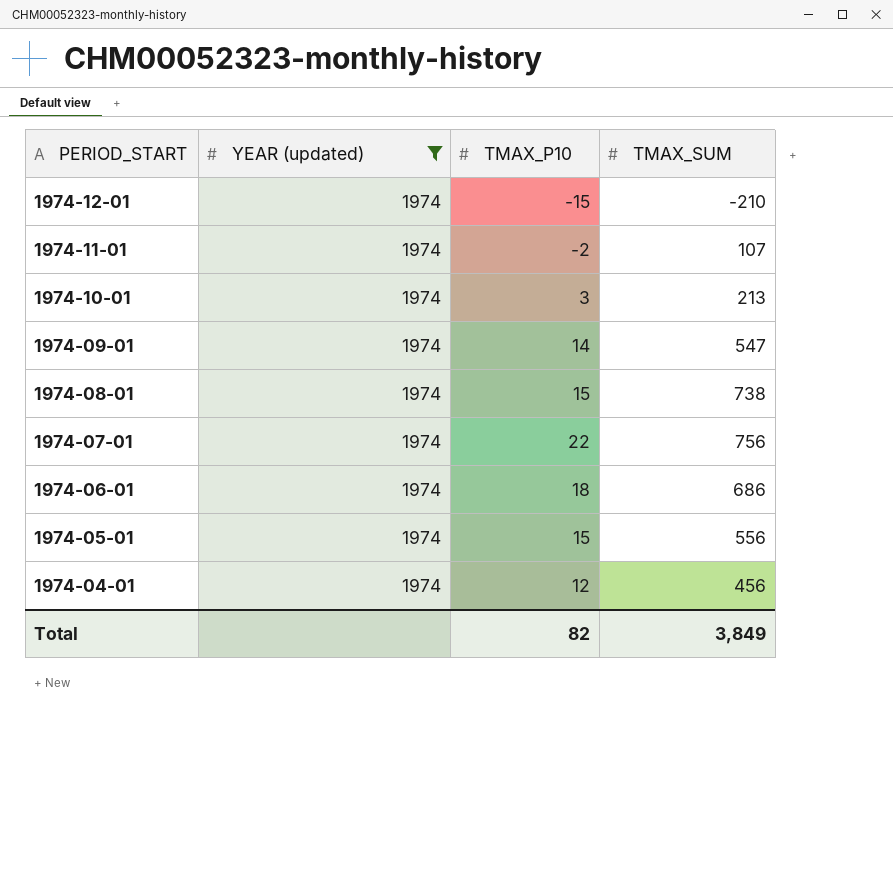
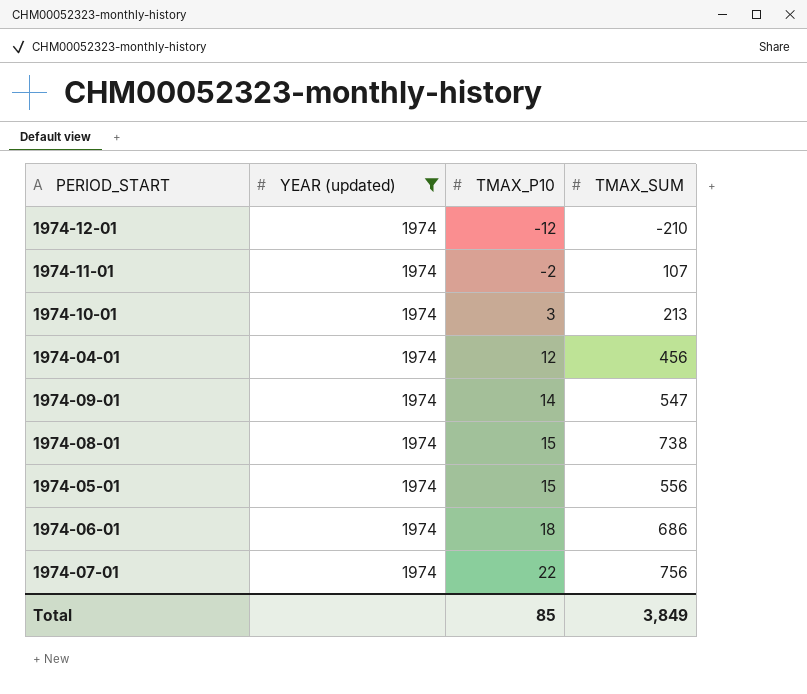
row order: PERIOD_START descending -> TMAX_P10 ascending
1974-12-01 | TMAX_P10: -15 -> -12
Total | TMAX_P10: 82 -> 85

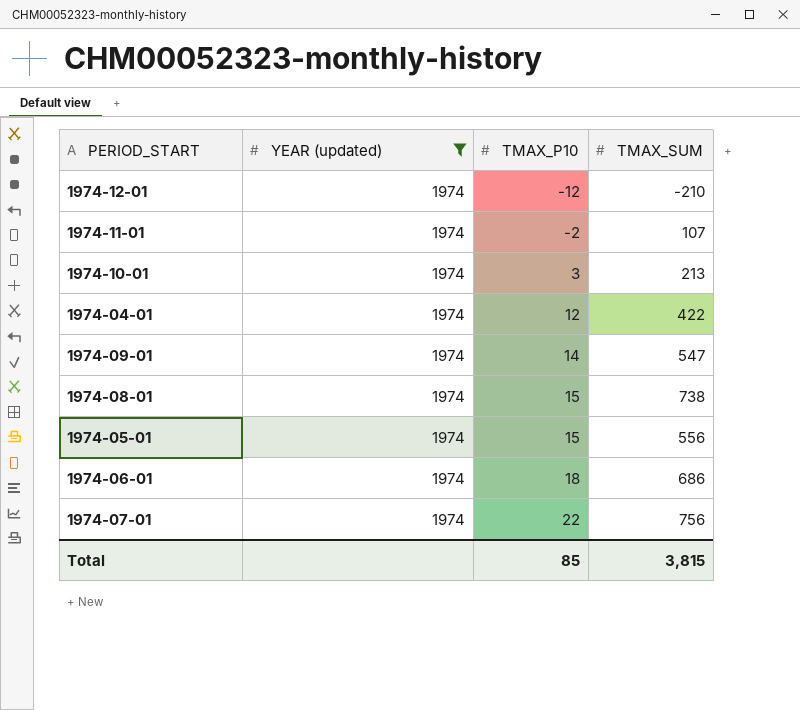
1974-04-01 | TMAX_SUM: 456 -> 422
Total | TMAX_SUM: 3,849 -> 3,815

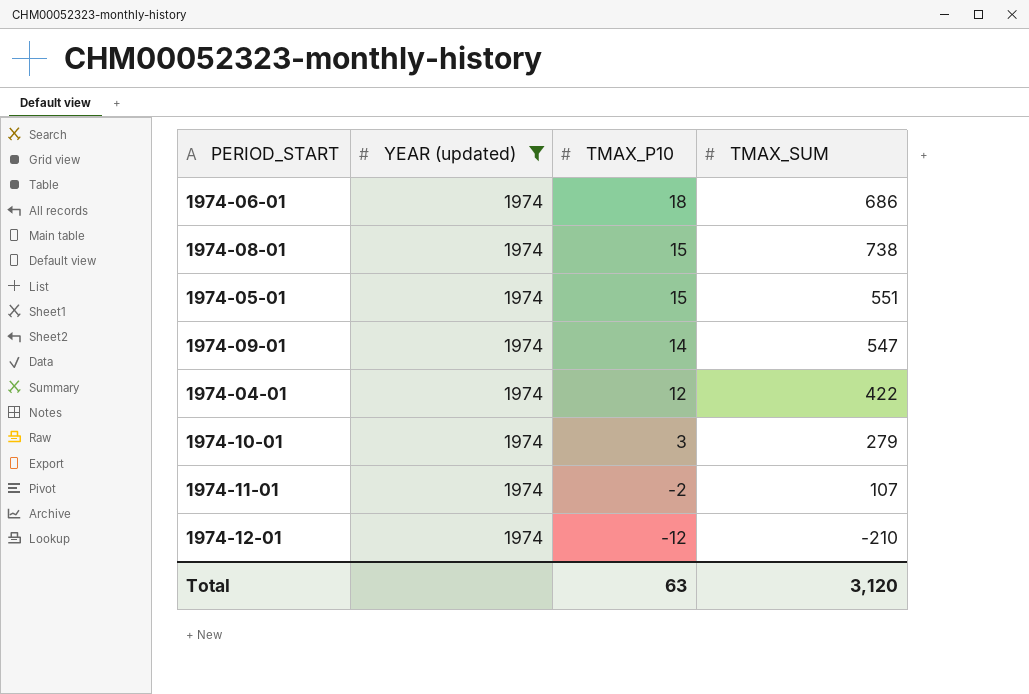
row order: TMAX_P10 ascending -> TMAX_P10 descending
row 1974-07-01: 1974 | 22 | 756 -> none
1974-05-01 | TMAX_SUM: 556 -> 551
1974-10-01 | TMAX_SUM: 213 -> 279
Total | TMAX_P10: 85 -> 63
Total | TMAX_SUM: 3,815 -> 3,120

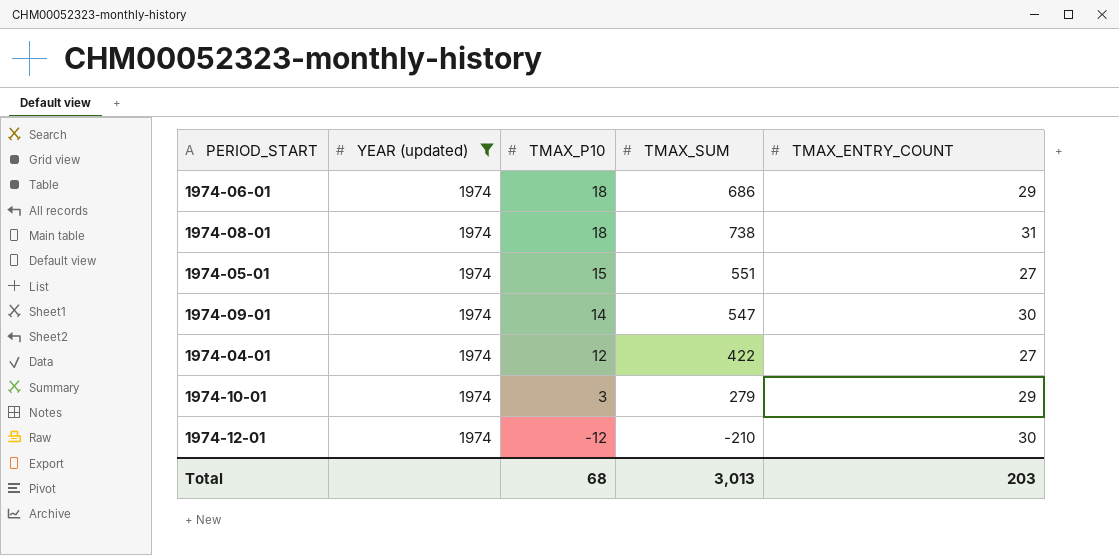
column TMAX_ENTRY_COUNT | position: none -> 5
row 1974-11-01: 1974 | -2 | 107 -> none
1974-08-01 | TMAX_P10: 15 -> 18
Total | TMAX_P10: 63 -> 68
Total | TMAX_SUM: 3,120 -> 3,013

